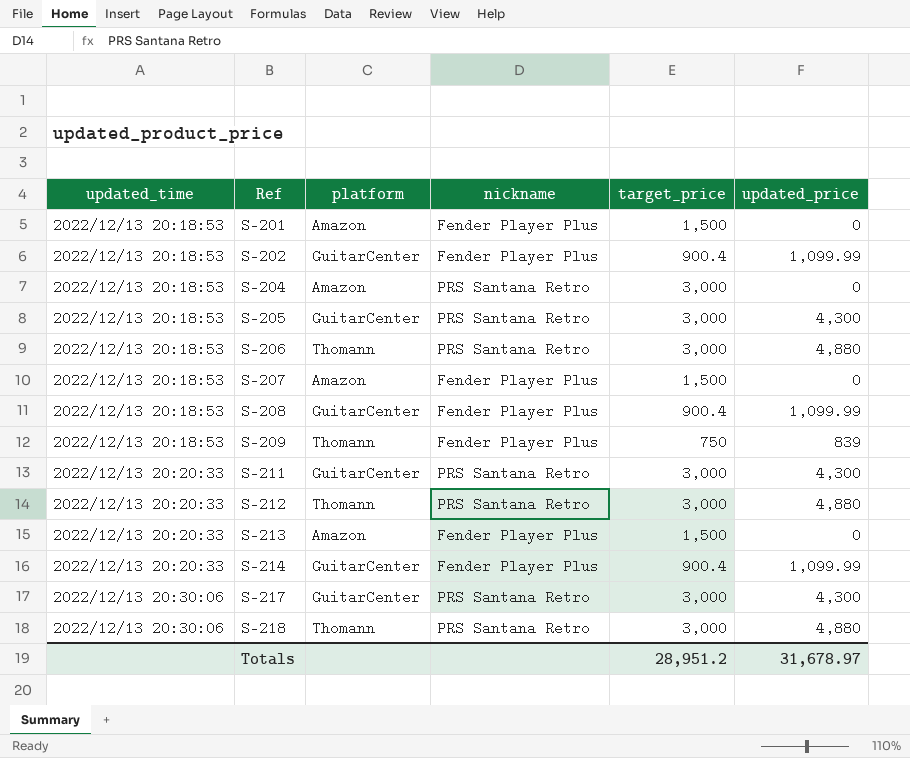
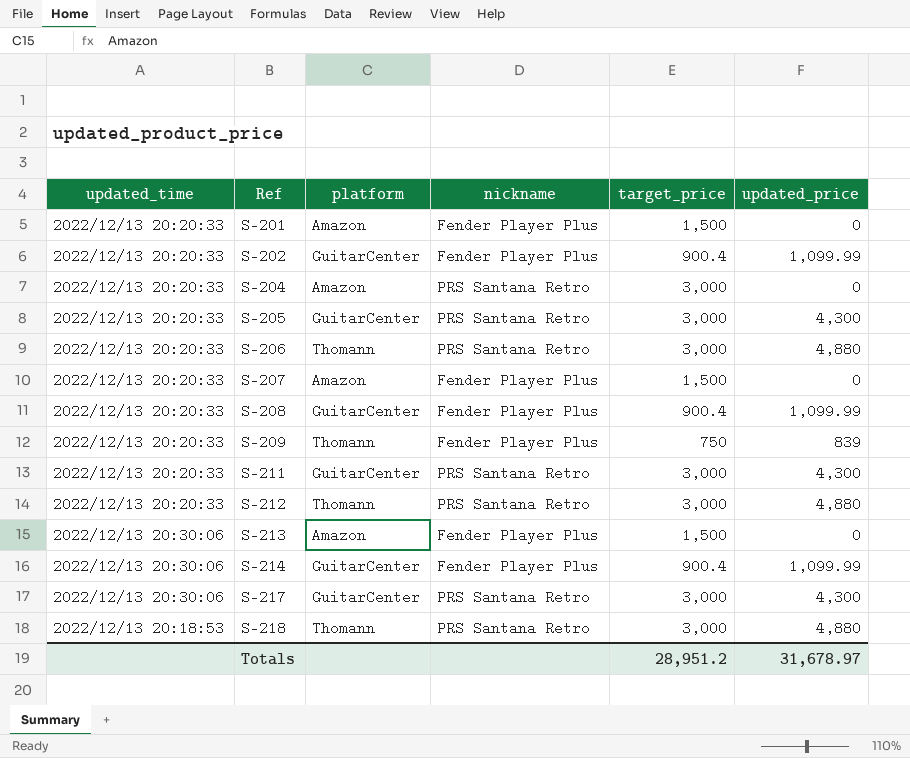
S-201 | updated_time: 2022/12/13 20:18:53 -> 2022/12/13 20:20:33
S-202 | updated_time: 2022/12/13 20:18:53 -> 2022/12/13 20:20:33
S-204 | updated_time: 2022/12/13 20:18:53 -> 2022/12/13 20:20:33
S-205 | updated_time: 2022/12/13 20:18:53 -> 2022/12/13 20:20:33
S-206 | updated_time: 2022/12/13 20:18:53 -> 2022/12/13 20:20:33
S-207 | updated_time: 2022/12/13 20:18:53 -> 2022/12/13 20:20:33
S-208 | updated_time: 2022/12/13 20:18:53 -> 2022/12/13 20:20:33
S-209 | updated_time: 2022/12/13 20:18:53 -> 2022/12/13 20:20:33
S-213 | updated_time: 2022/12/13 20:20:33 -> 2022/12/13 20:30:06
S-214 | updated_time: 2022/12/13 20:20:33 -> 2022/12/13 20:30:06
S-218 | updated_time: 2022/12/13 20:30:06 -> 2022/12/13 20:18:53

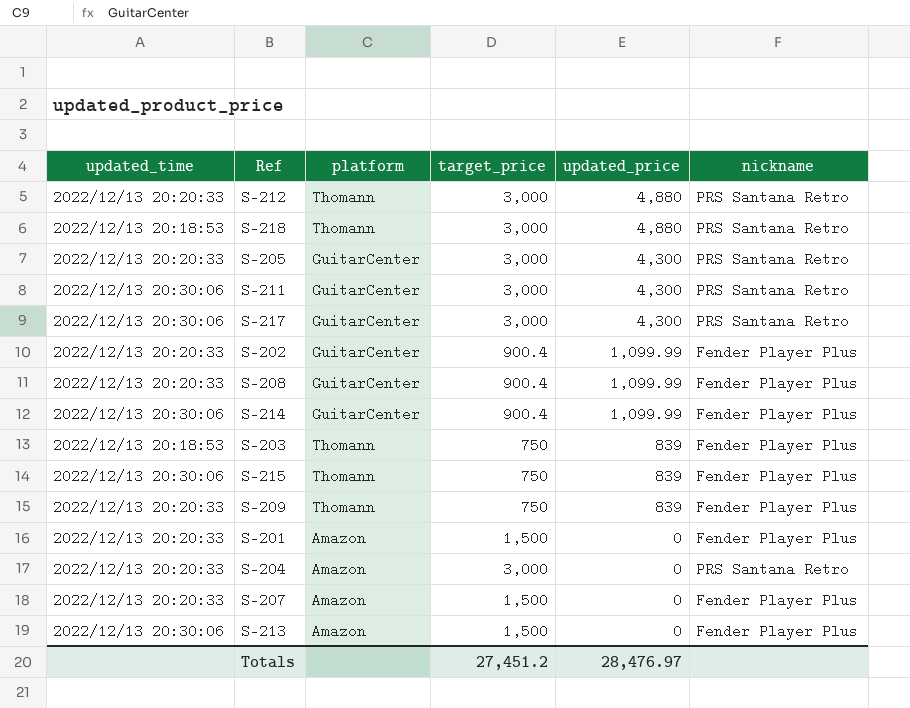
row order: Ref ascending -> updated_price descending
column nickname | position: 4 -> 6
row S-206: 2022/12/13 20:20:33 | Thomann | PRS Santana Retro | 3,000 | 4,880 -> none
S-211 | updated_time: 2022/12/13 20:20:33 -> 2022/12/13 20:30:06
row S-203: none -> 2022/12/13 20:18:53 | Thomann | 750 | 839 | Fender Player Plus
row S-215: none -> 2022/12/13 20:30:06 | Thomann | 750 | 839 | Fender Player Plus
Totals | target_price: 28,951.2 -> 27,451.2
Totals | updated_price: 31,678.97 -> 28,476.97

